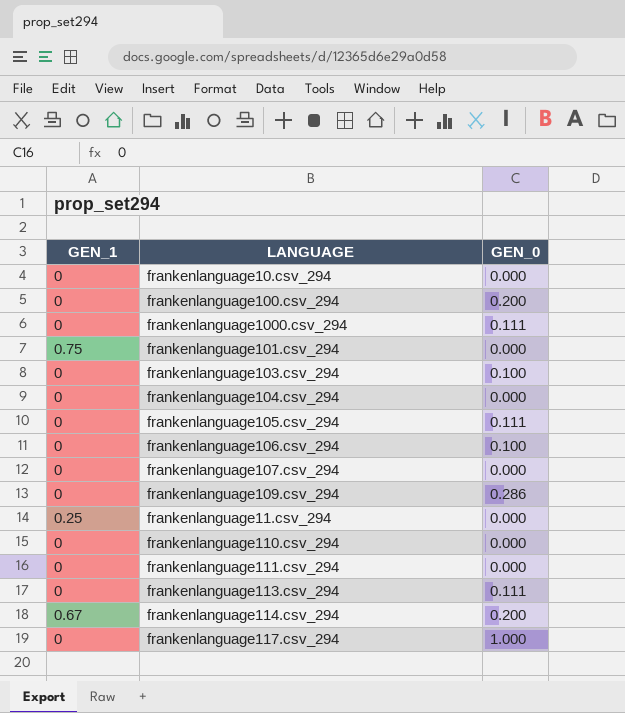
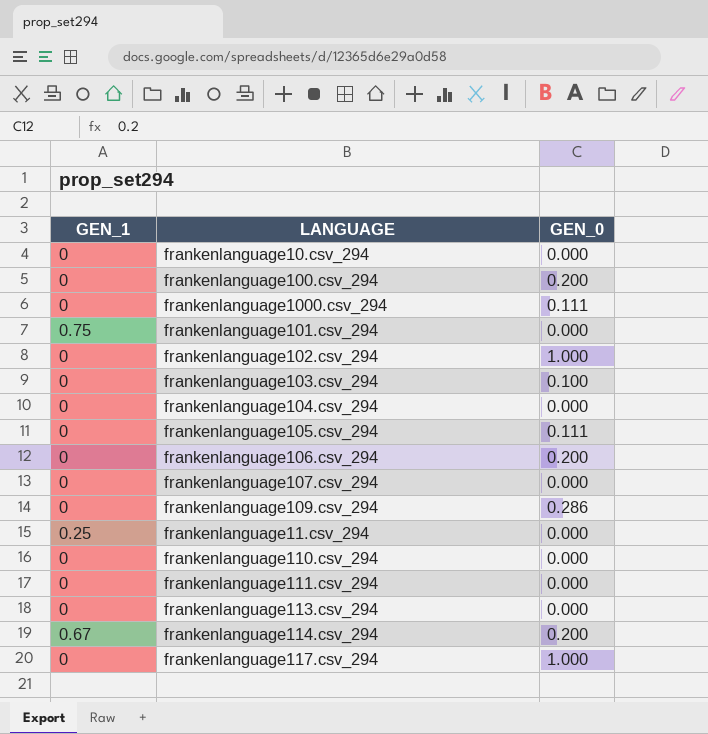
row frankenlanguage102.csv_294: none -> 0 | 1.000
frankenlanguage106.csv_294 | GEN_0: 0.100 -> 0.200
frankenlanguage113.csv_294 | GEN_0: 0.111 -> 0.000

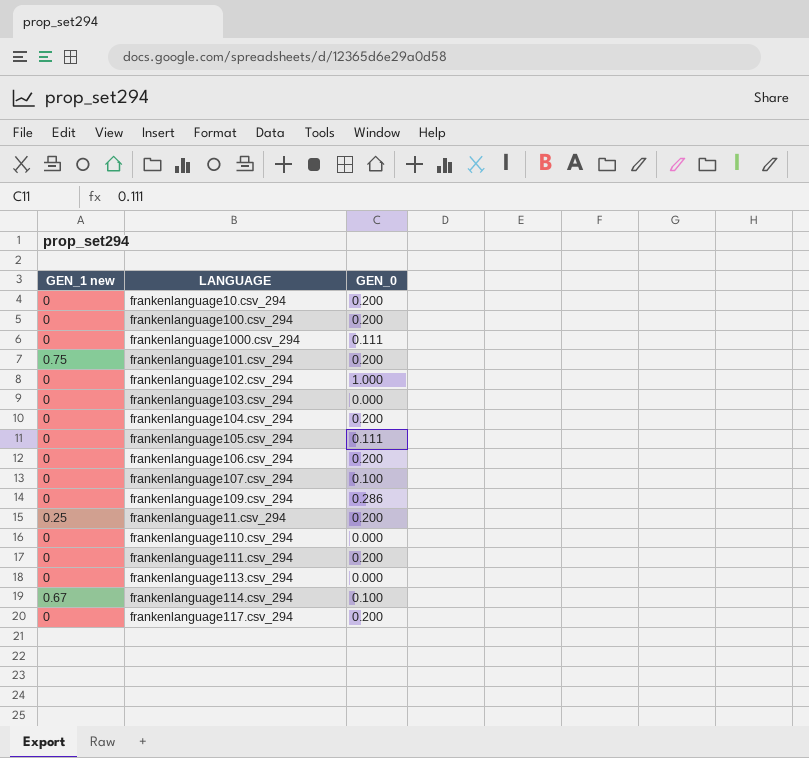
column name: GEN_1 -> GEN_1 new
frankenlanguage10.csv_294 | GEN_0: 0.000 -> 0.200
frankenlanguage101.csv_294 | GEN_0: 0.000 -> 0.200
frankenlanguage103.csv_294 | GEN_0: 0.100 -> 0.000
frankenlanguage104.csv_294 | GEN_0: 0.000 -> 0.200
frankenlanguage107.csv_294 | GEN_0: 0.000 -> 0.100
frankenlanguage11.csv_294 | GEN_0: 0.000 -> 0.200
frankenlanguage111.csv_294 | GEN_0: 0.000 -> 0.200
frankenlanguage114.csv_294 | GEN_0: 0.200 -> 0.100
frankenlanguage117.csv_294 | GEN_0: 1.000 -> 0.200

